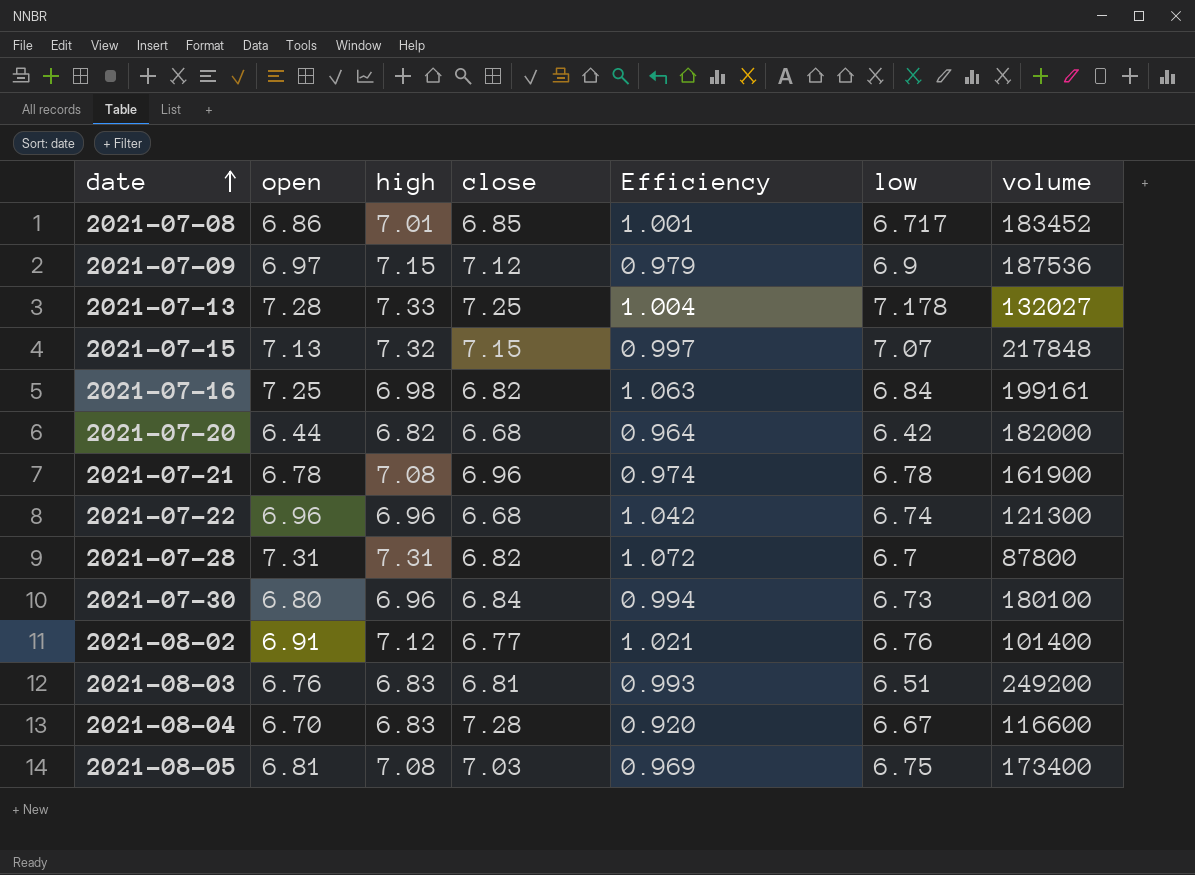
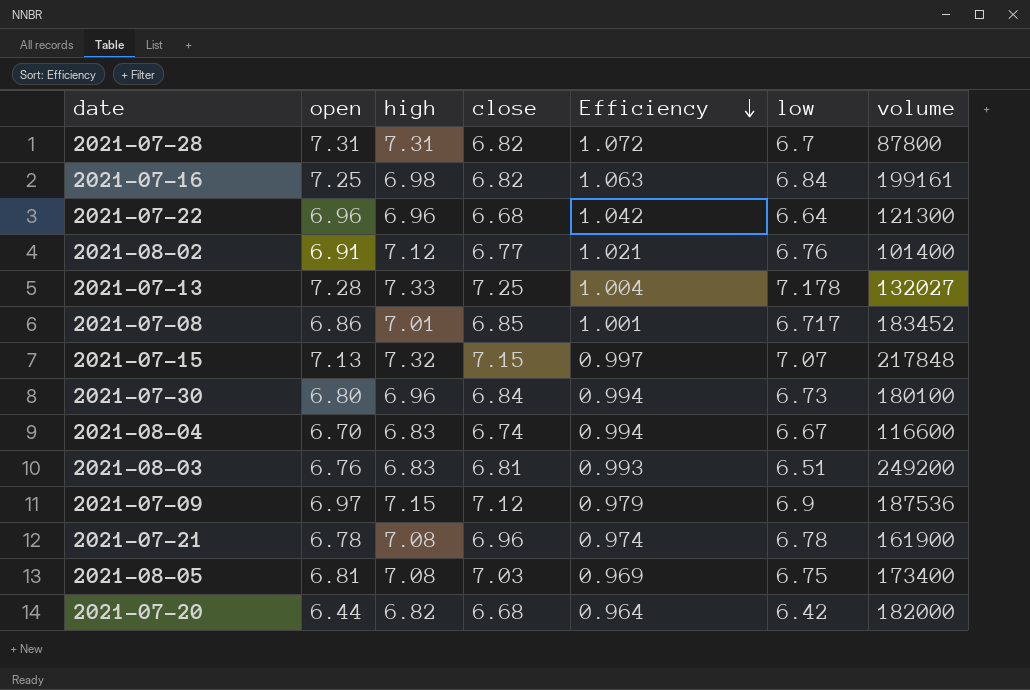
row order: date ascending -> Efficiency descending
2021-07-22 | low: 6.74 -> 6.64
2021-08-04 | close: 7.28 -> 6.74
2021-08-04 | Efficiency: 0.920 -> 0.994

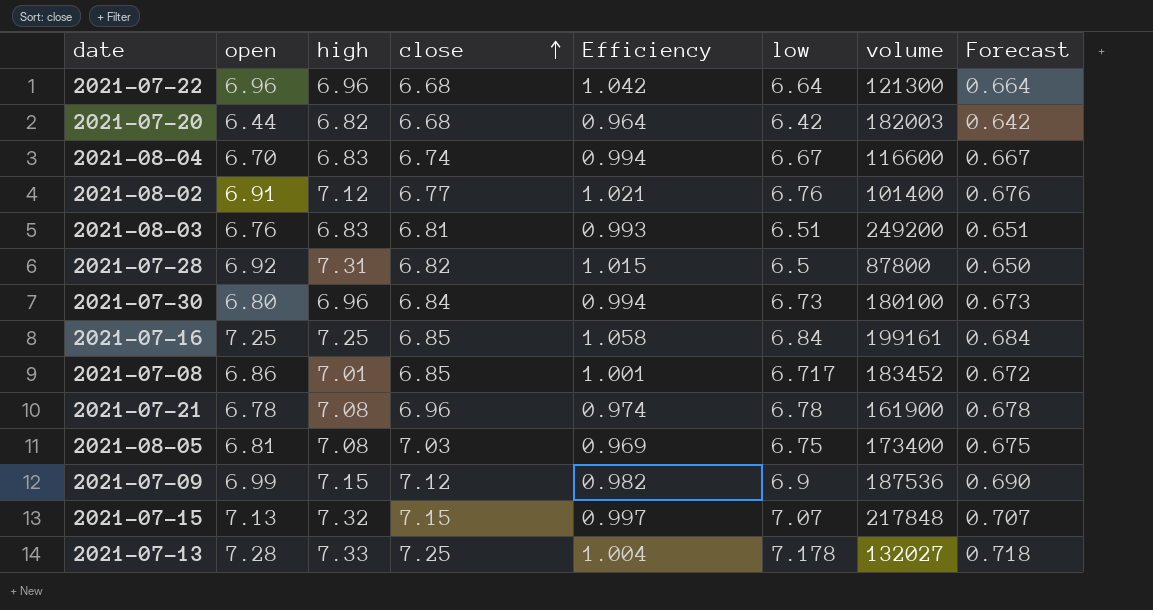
row order: Efficiency descending -> close ascending
column Forecast | formula: none -> [low] * 0.1
2021-07-20 | volume: 182000 -> 182003
2021-07-28 | open: 7.31 -> 6.92
2021-07-28 | Efficiency: 1.072 -> 1.015
2021-07-28 | low: 6.7 -> 6.5
2021-07-16 | high: 6.98 -> 7.25
2021-07-16 | close: 6.82 -> 6.85
2021-07-16 | Efficiency: 1.063 -> 1.058
2021-07-09 | open: 6.97 -> 6.99
2021-07-09 | Efficiency: 0.979 -> 0.982

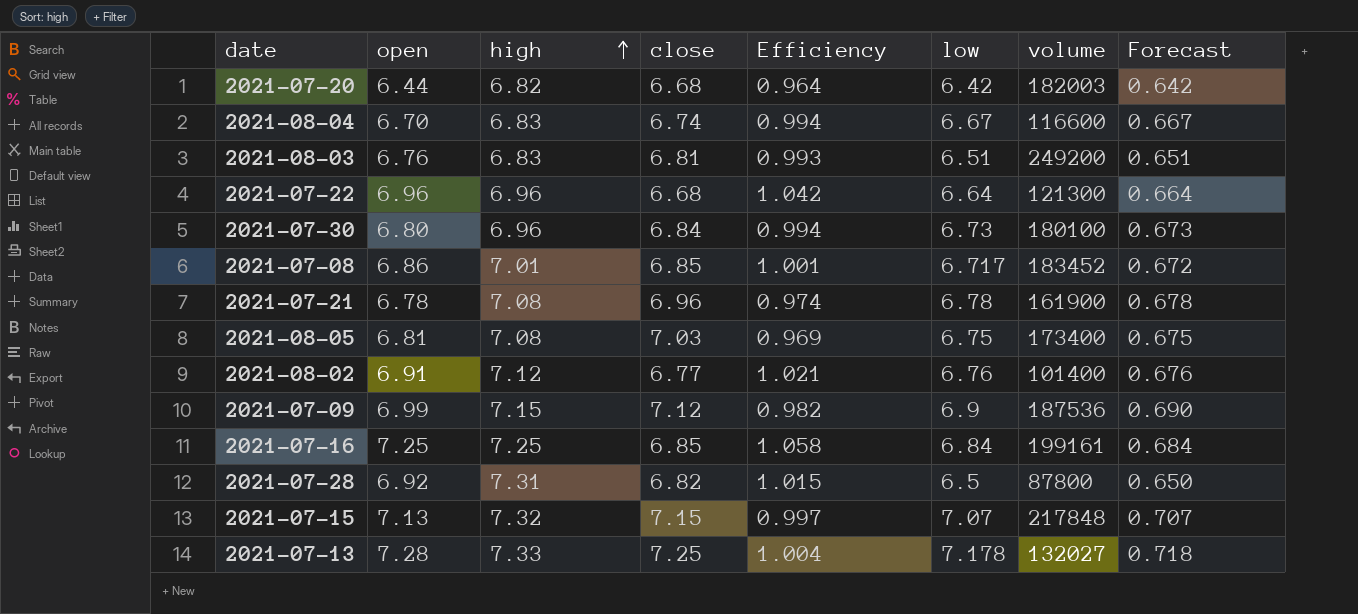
row order: close ascending -> high ascending

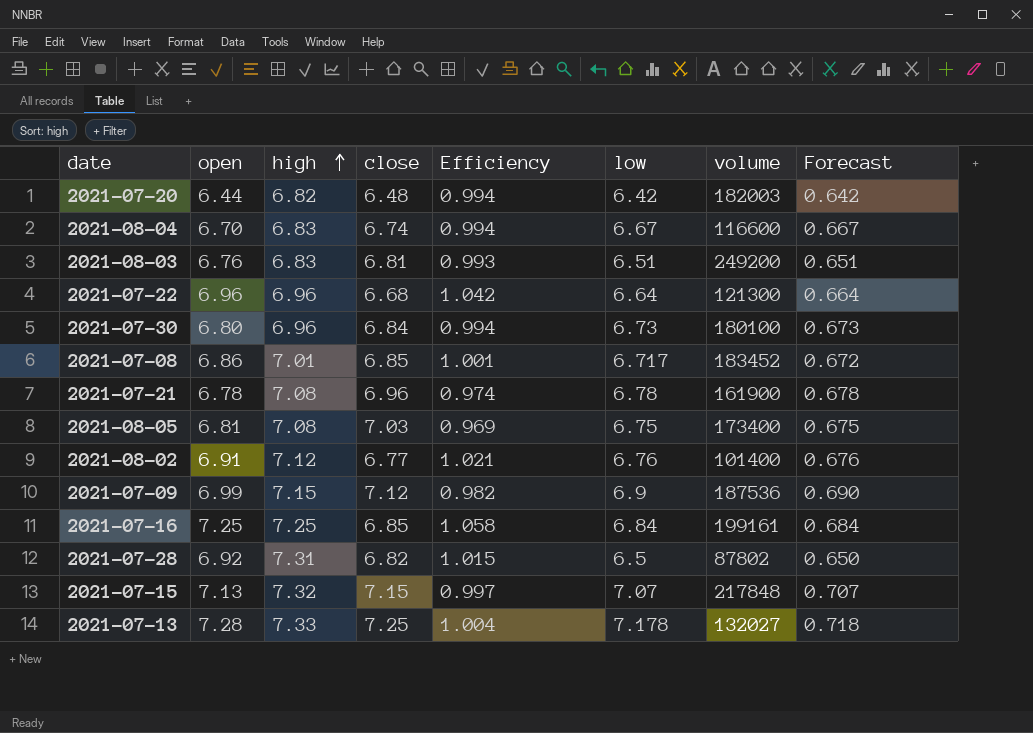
2021-07-20 | close: 6.68 -> 6.48
2021-07-20 | Efficiency: 0.964 -> 0.994
2021-07-28 | volume: 87800 -> 87802

